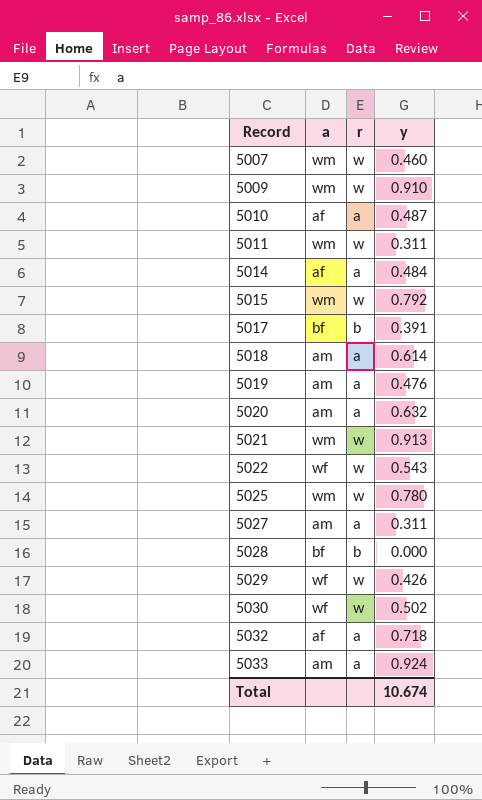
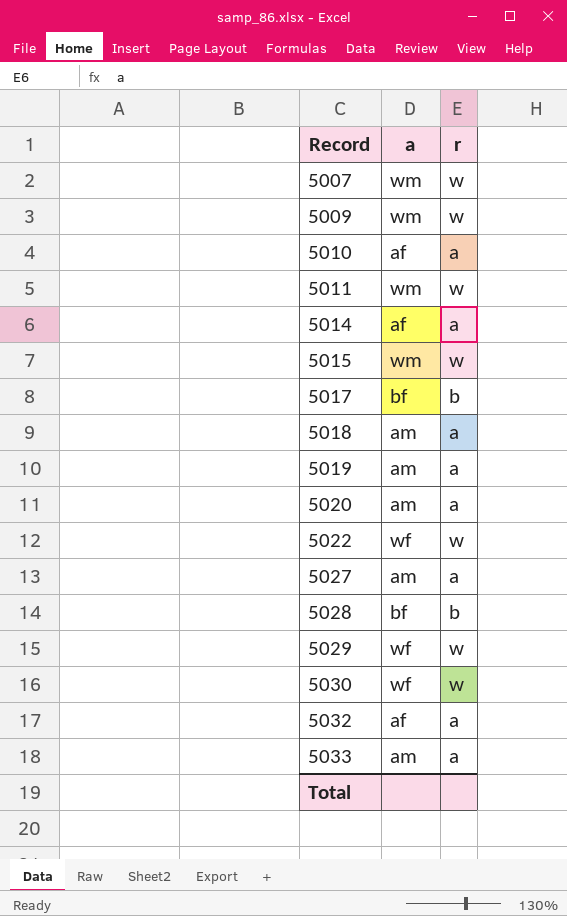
column y | position: 4 -> none
row 5021: wm | w | 0.913 -> none
row 5025: wm | w | 0.780 -> none

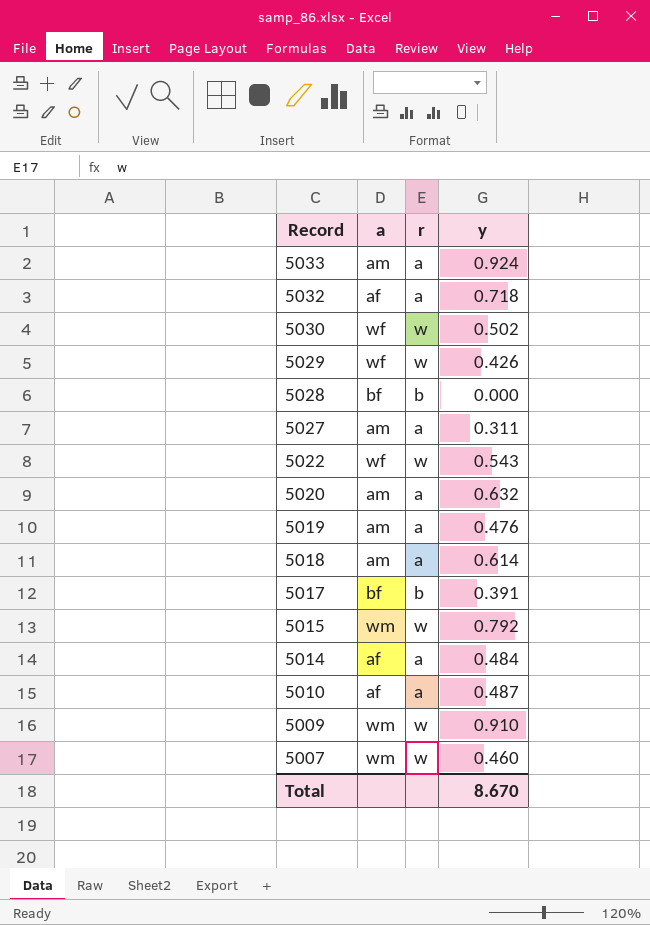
row order: Record ascending -> Record descending
column y | position: none -> 4
row 5011: wm | w -> none

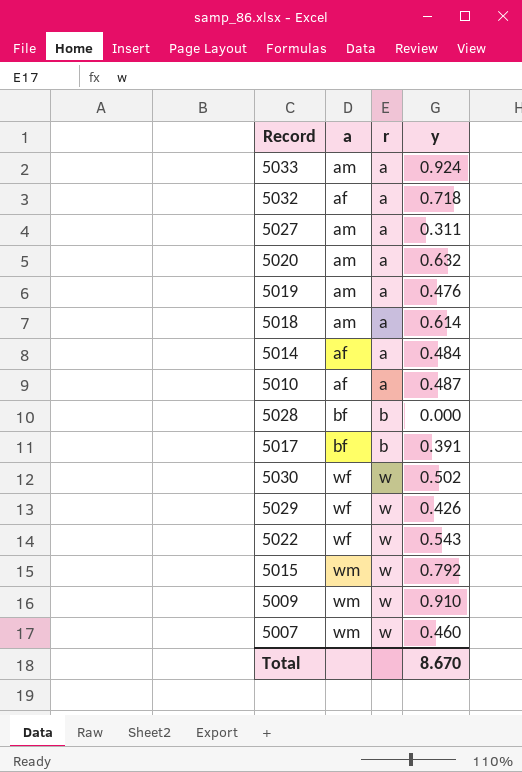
row order: Record descending -> r ascending

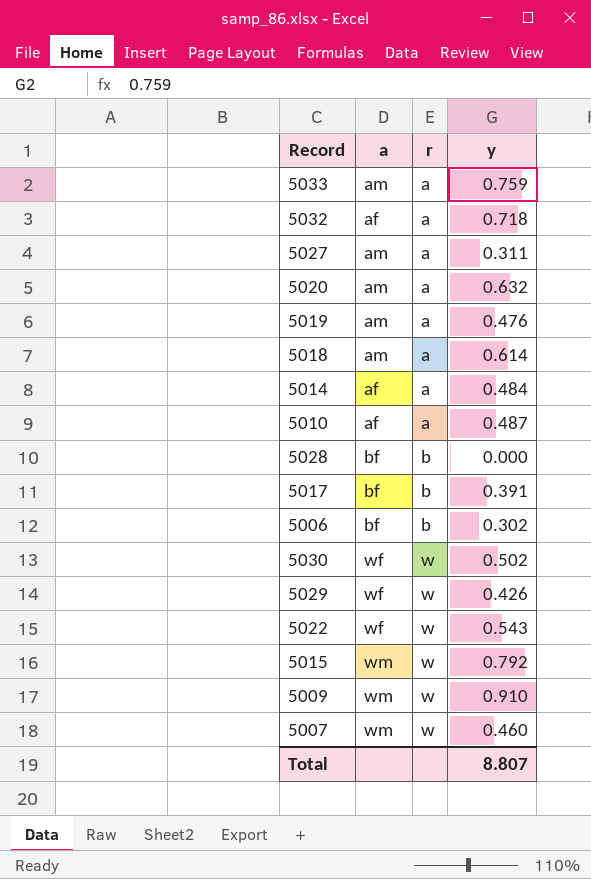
5033 | y: 0.924 -> 0.759
row 5006: none -> bf | b | 0.302
Total | y: 8.670 -> 8.807

